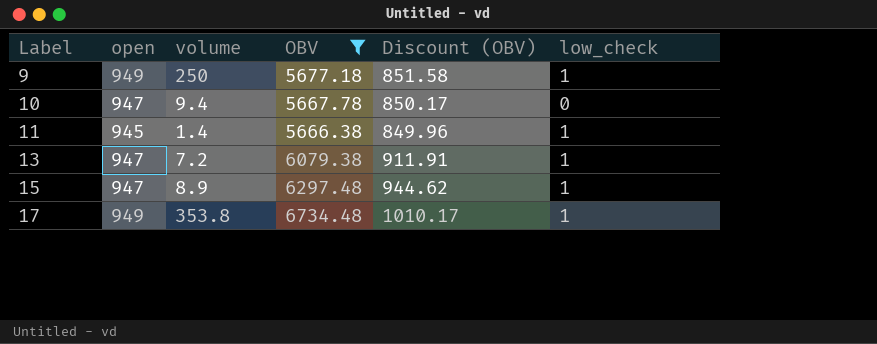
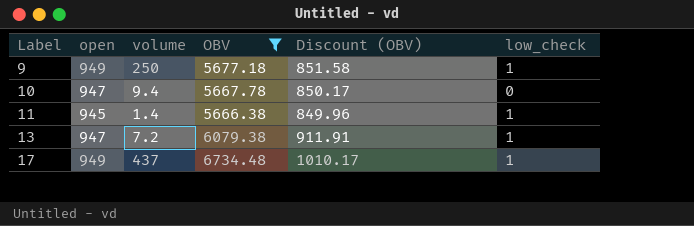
row 15: 947 | 8.9 | 6297.48 | 944.62 | 1 -> none
17 | volume: 353.8 -> 437

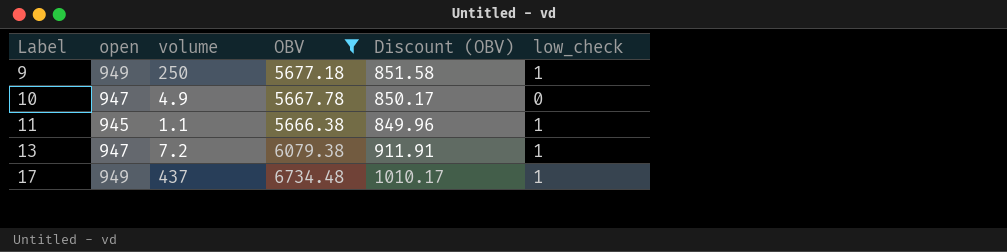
10 | volume: 9.4 -> 4.9
11 | volume: 1.4 -> 1.1

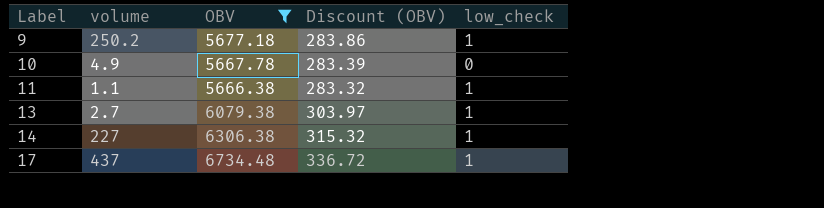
column open | position: 2 -> none
column Discount (OBV) | formula: [OBV] * 0.15 -> [OBV] * 0.05
9 | volume: 250 -> 250.2
13 | volume: 7.2 -> 2.7
row 14: none -> 227 | 6306.38 | 315.32 | 1

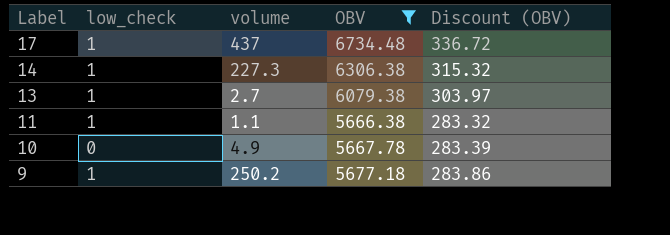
row order: Label ascending -> Label descending
column low_check | position: 5 -> 2
14 | volume: 227 -> 227.3

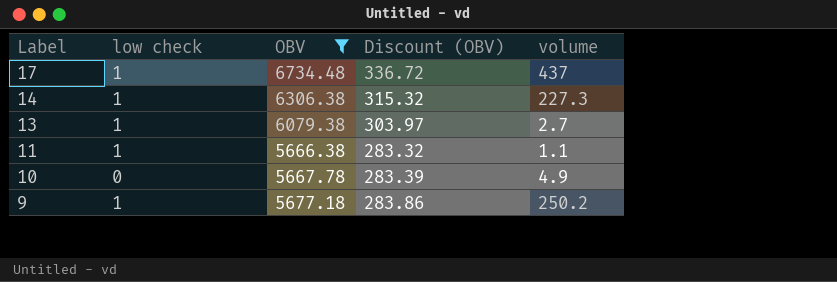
column name: low_check -> low check
column volume | position: 3 -> 5

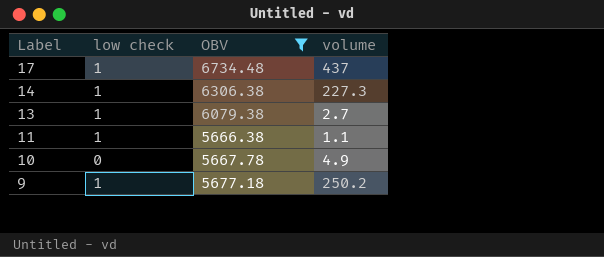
column Discount (OBV) | formula: [OBV] * 0.05 -> none

